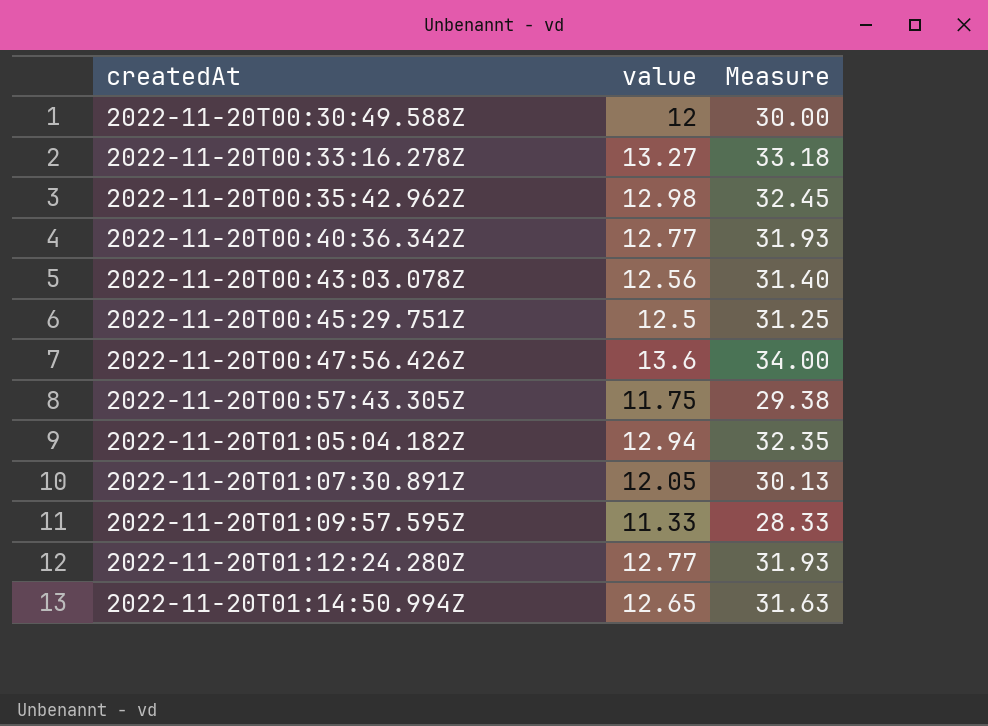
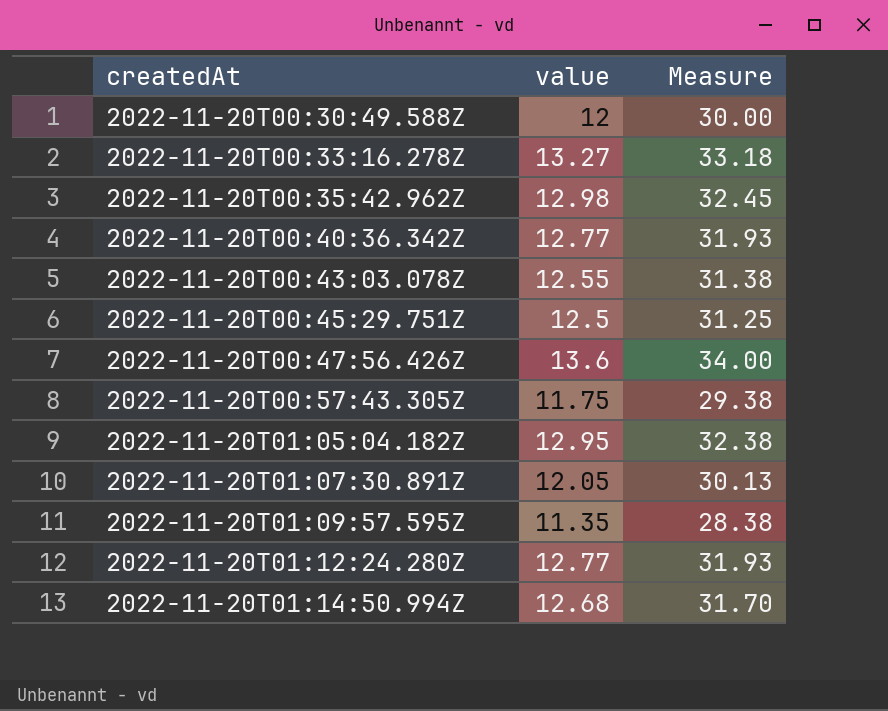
2022-11-20T00:43:03.078Z | value: 12.56 -> 12.55
2022-11-20T00:43:03.078Z | Measure: 31.40 -> 31.38
2022-11-20T01:05:04.182Z | value: 12.94 -> 12.95
2022-11-20T01:05:04.182Z | Measure: 32.35 -> 32.38
2022-11-20T01:09:57.595Z | value: 11.33 -> 11.35
2022-11-20T01:09:57.595Z | Measure: 28.33 -> 28.38
2022-11-20T01:14:50.994Z | value: 12.65 -> 12.68
2022-11-20T01:14:50.994Z | Measure: 31.63 -> 31.70

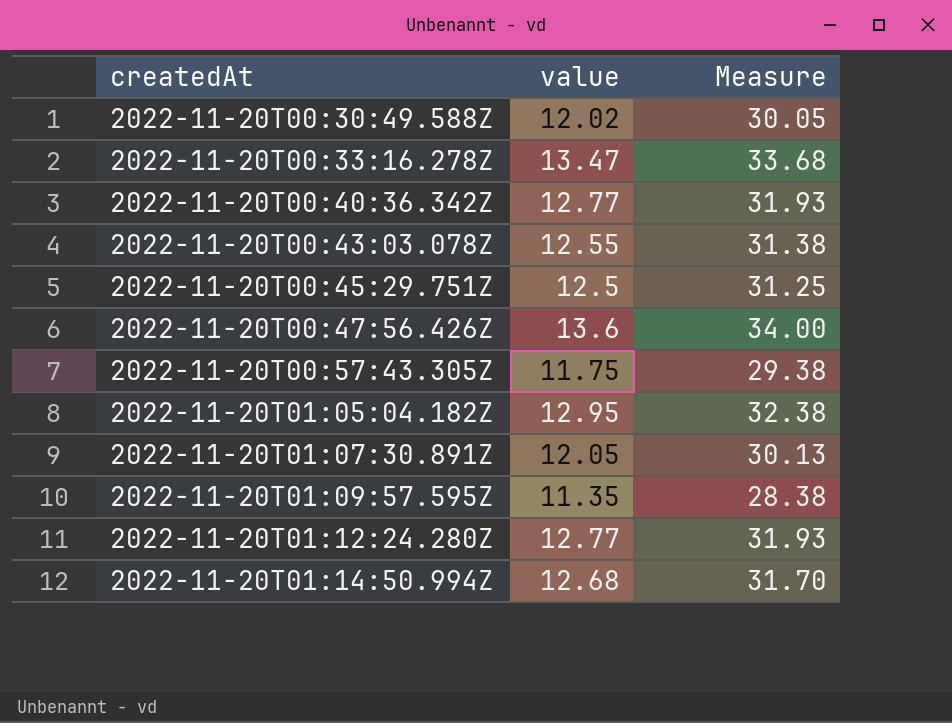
row 2022-11-20T00:35:42.962Z: 12.98 | 32.45 -> none
2022-11-20T00:30:49.588Z | value: 12 -> 12.02
2022-11-20T00:30:49.588Z | Measure: 30.00 -> 30.05
2022-11-20T00:33:16.278Z | value: 13.27 -> 13.47
2022-11-20T00:33:16.278Z | Measure: 33.18 -> 33.68

